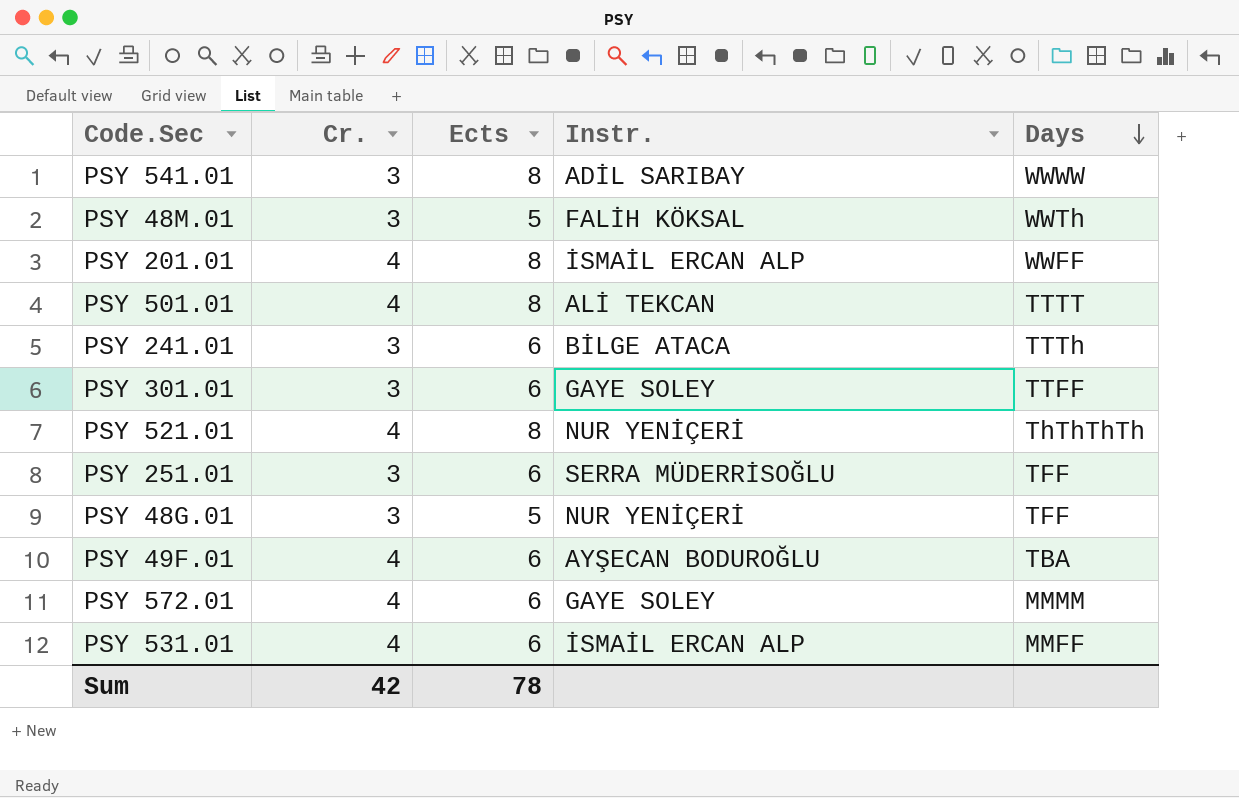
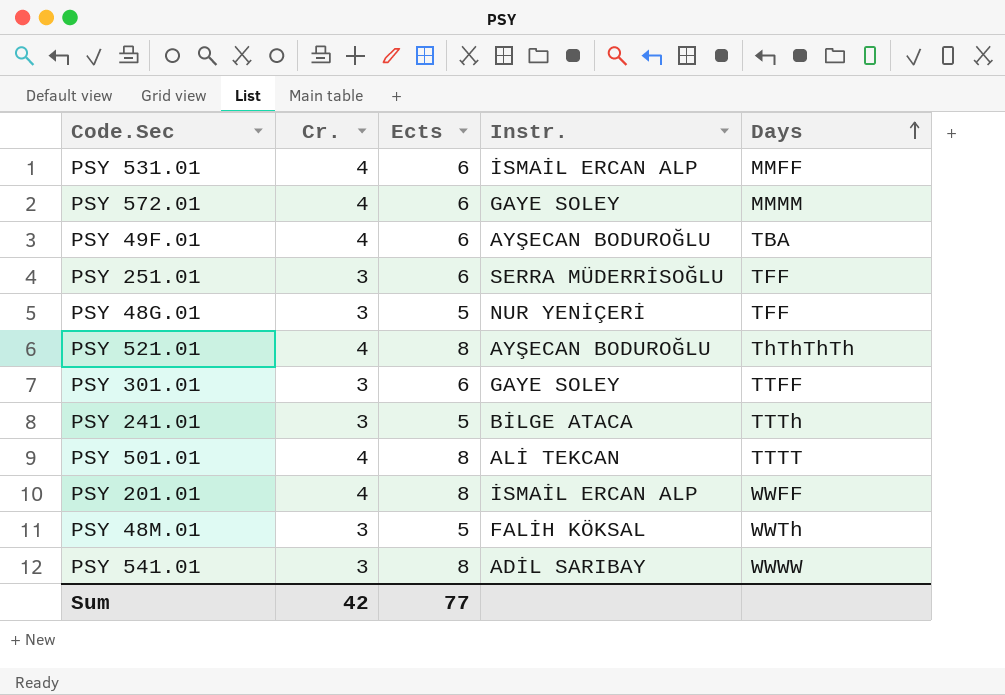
row order: Days descending -> Days ascending
PSY 521.01 | Instr.: NUR YENİÇERİ -> AYŞECAN BODUROĞLU
PSY 241.01 | Ects: 6 -> 5
Sum | Ects: 78 -> 77

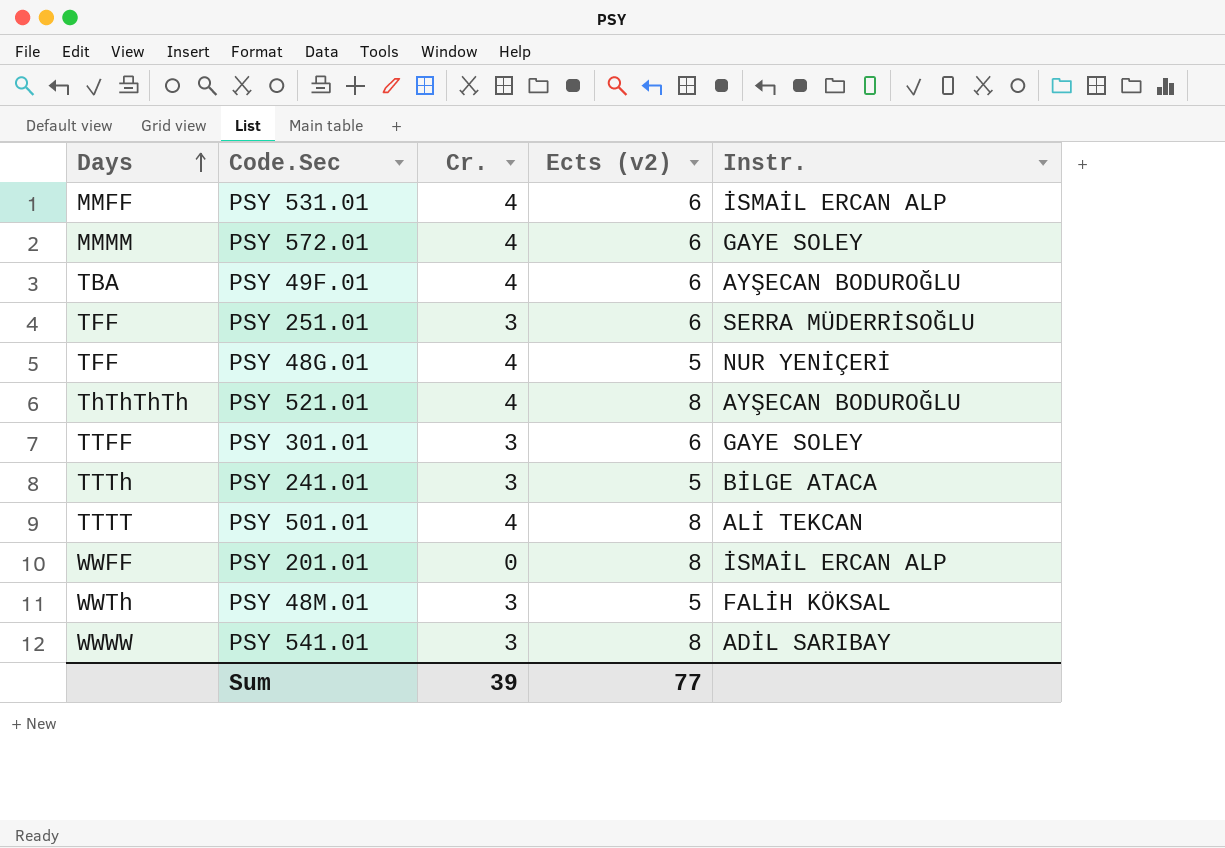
column Days | position: 5 -> 1
column name: Ects -> Ects (v2)
PSY 48G.01 | Cr.: 3 -> 4
PSY 201.01 | Cr.: 4 -> 0
Sum | Cr.: 42 -> 39

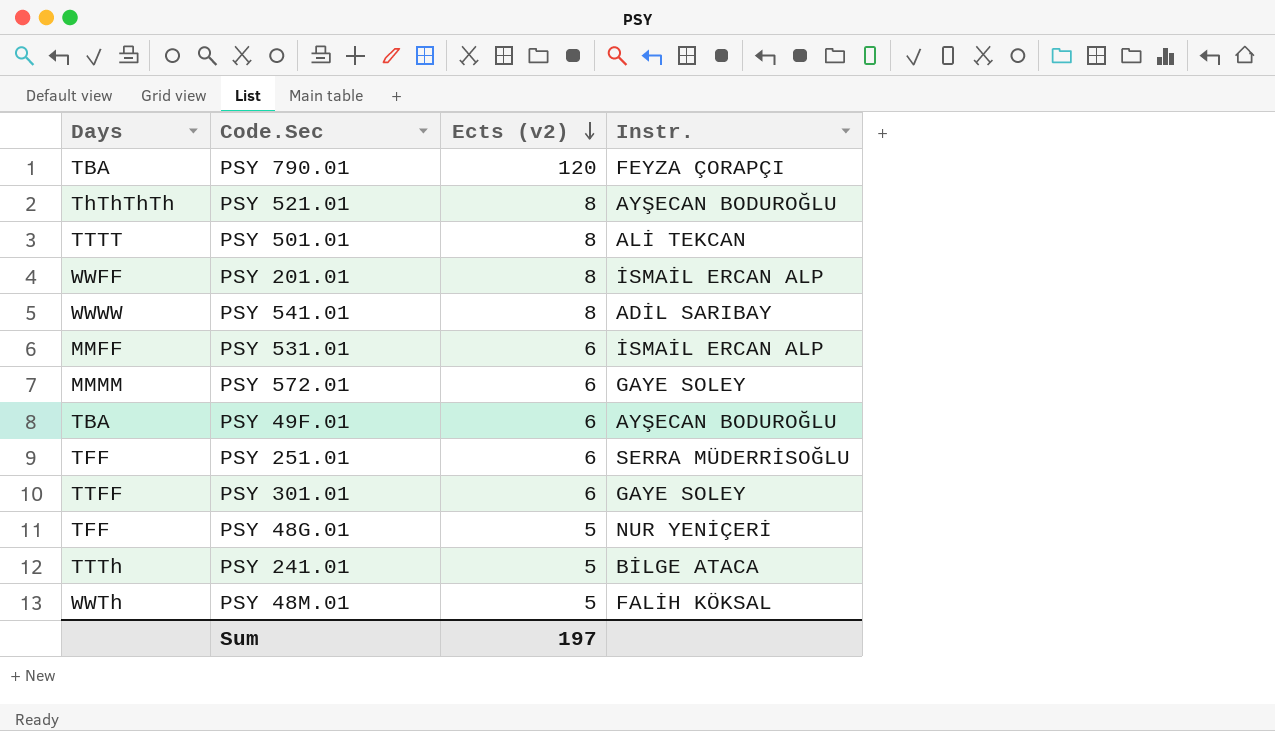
row order: Days ascending -> Ects (v2) descending
column Cr. | position: 3 -> none
row PSY 790.01: none -> TBA | 120 | FEYZA ÇORAPÇI
Sum | Ects (v2): 77 -> 197

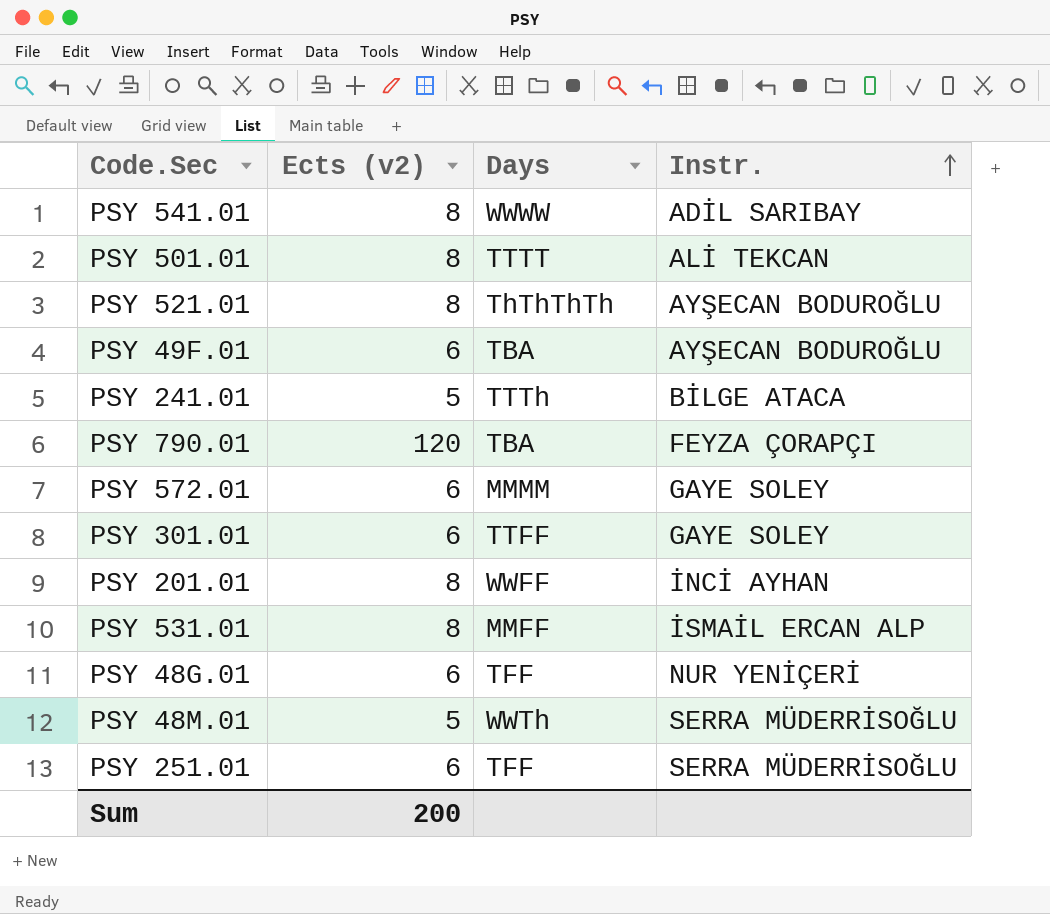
row order: Ects (v2) descending -> Instr. ascending
column Days | position: 1 -> 3
PSY 201.01 | Instr.: İSMAİL ERCAN ALP -> İNCİ AYHAN
PSY 531.01 | Ects (v2): 6 -> 8
PSY 48G.01 | Ects (v2): 5 -> 6
PSY 48M.01 | Instr.: FALİH KÖKSAL -> SERRA MÜDERRİSOĞLU
Sum | Ects (v2): 197 -> 200

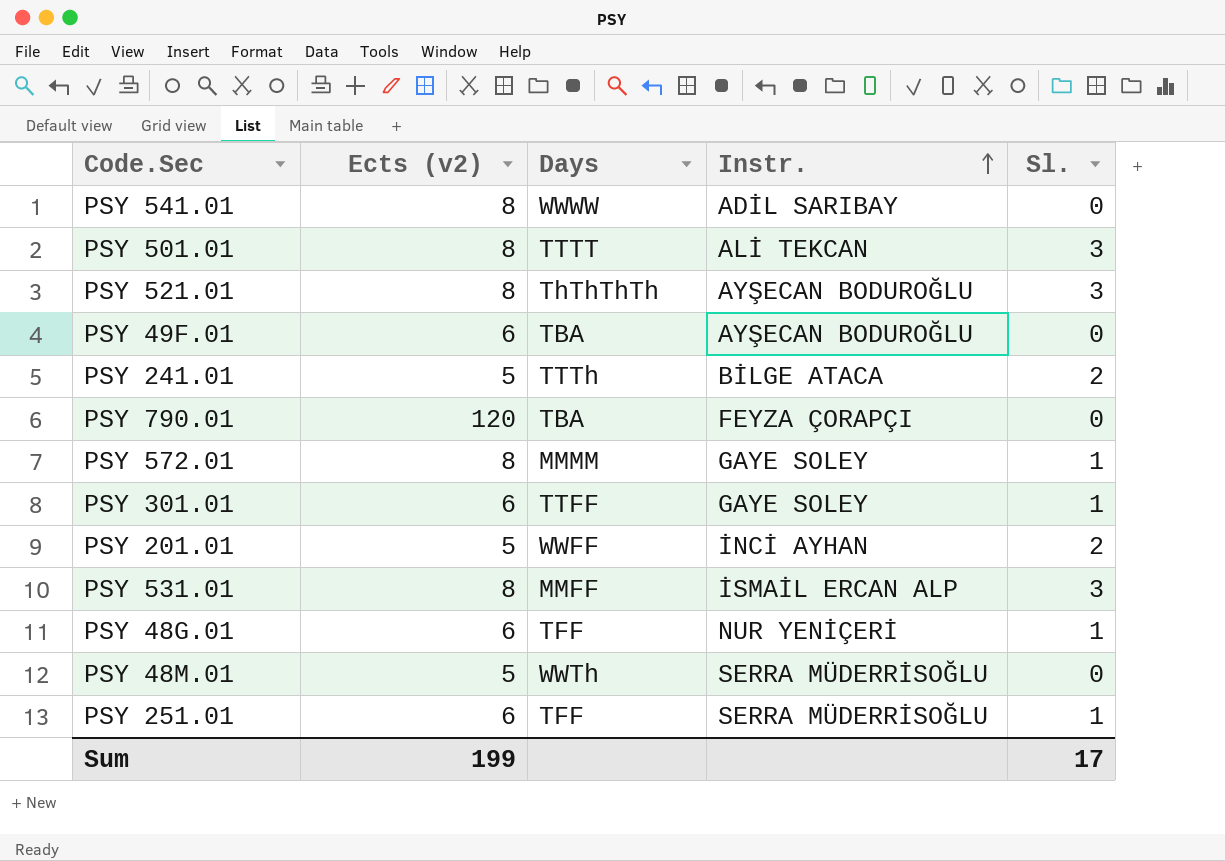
column Sl. | position: none -> 5
PSY 572.01 | Ects (v2): 6 -> 8
PSY 201.01 | Ects (v2): 8 -> 5
Sum | Ects (v2): 200 -> 199

